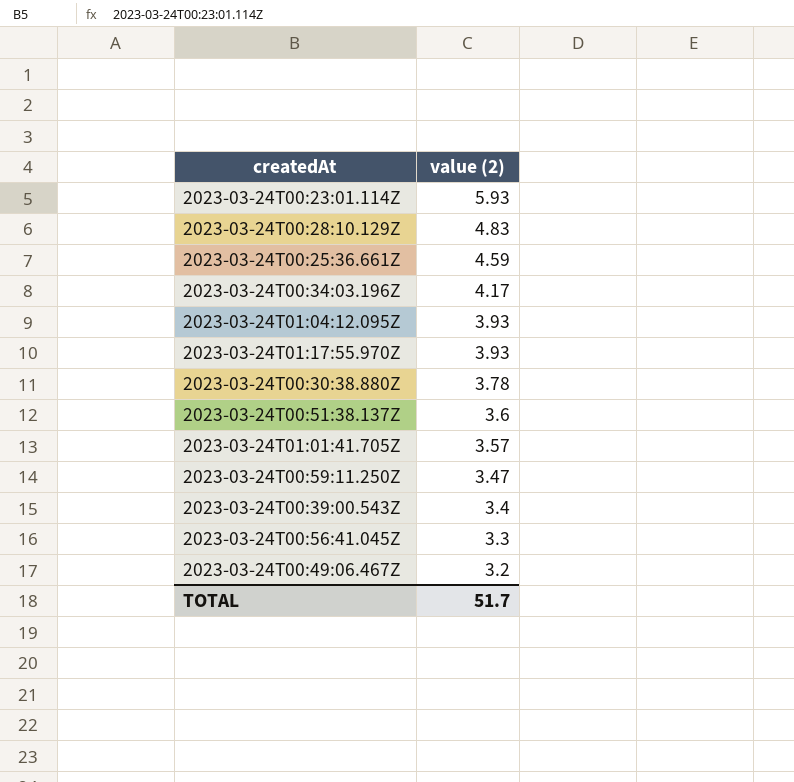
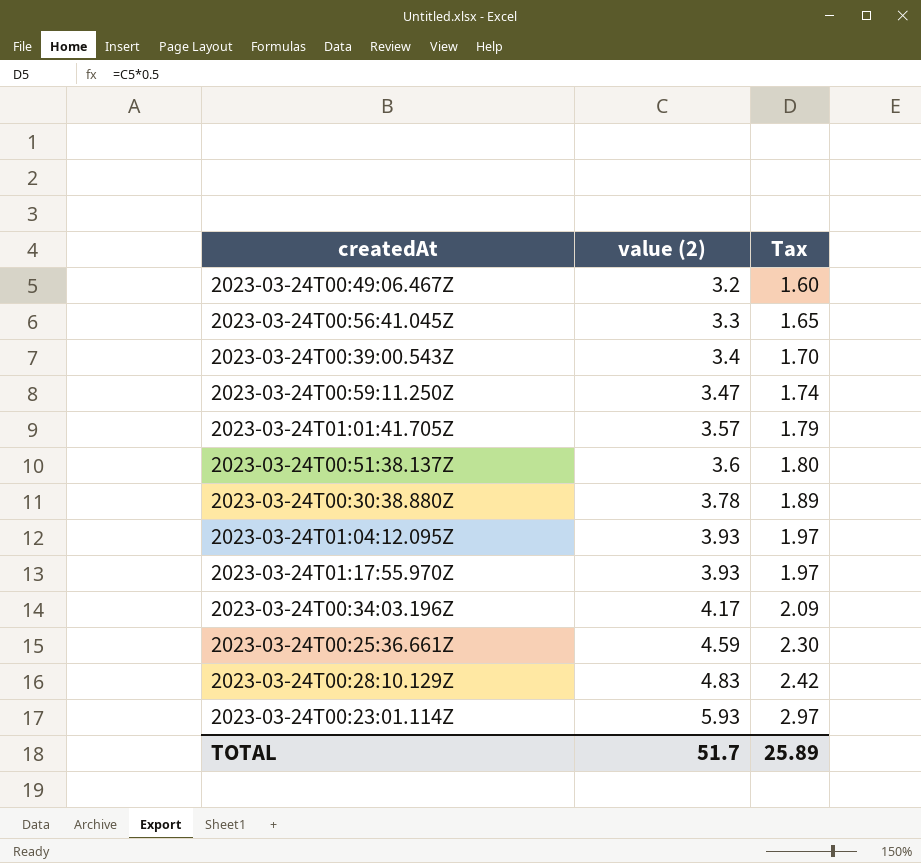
row order: value (2) descending -> value (2) ascending
column Tax | formula: none -> [value (2)] * 0.5

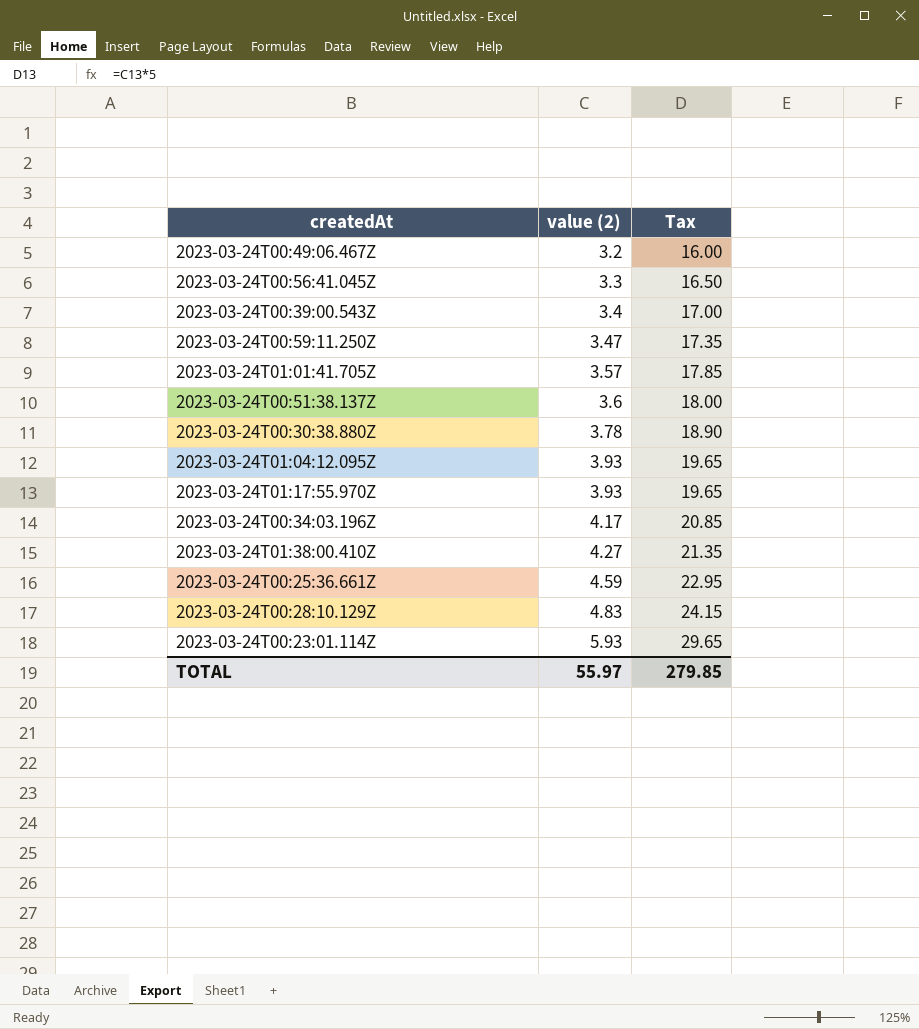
column Tax | formula: [value (2)] * 0.5 -> [value (2)] * 5
row 2023-03-24T01:38:00.410Z: none -> 4.27 | 21.35
TOTAL | value (2): 51.7 -> 55.97
TOTAL | Tax: 25.89 -> 279.85

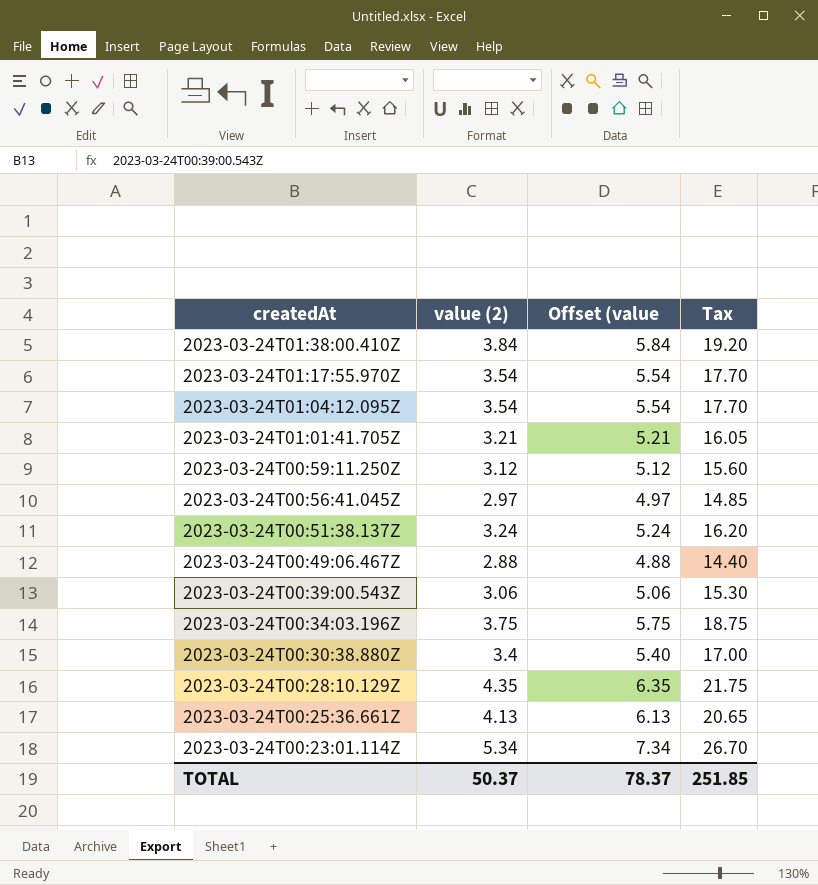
row order: value (2) ascending -> createdAt descending
column Offset (value | formula: none -> [value (2)] + 2
2023-03-24T01:38:00.410Z | value (2): 4.27 -> 3.84
2023-03-24T01:38:00.410Z | Tax: 21.35 -> 19.20
2023-03-24T01:17:55.970Z | value (2): 3.93 -> 3.54
2023-03-24T01:17:55.970Z | Tax: 19.65 -> 17.70
2023-03-24T01:04:12.095Z | value (2): 3.93 -> 3.54
2023-03-24T01:04:12.095Z | Tax: 19.65 -> 17.70
2023-03-24T01:01:41.705Z | value (2): 3.57 -> 3.21
2023-03-24T01:01:41.705Z | Tax: 17.85 -> 16.05
2023-03-24T00:59:11.250Z | value (2): 3.47 -> 3.12
2023-03-24T00:59:11.250Z | Tax: 17.35 -> 15.60
2023-03-24T00:56:41.045Z | value (2): 3.3 -> 2.97
2023-03-24T00:56:41.045Z | Tax: 16.50 -> 14.85
2023-03-24T00:51:38.137Z | value (2): 3.6 -> 3.24
2023-03-24T00:51:38.137Z | Tax: 18.00 -> 16.20
2023-03-24T00:49:06.467Z | value (2): 3.2 -> 2.88
2023-03-24T00:49:06.467Z | Tax: 16.00 -> 14.40
2023-03-24T00:39:00.543Z | value (2): 3.4 -> 3.06
2023-03-24T00:39:00.543Z | Tax: 17.00 -> 15.30
2023-03-24T00:34:03.196Z | value (2): 4.17 -> 3.75
2023-03-24T00:34:03.196Z | Tax: 20.85 -> 18.75
2023-03-24T00:30:38.880Z | value (2): 3.78 -> 3.4
2023-03-24T00:30:38.880Z | Tax: 18.90 -> 17.00
2023-03-24T00:28:10.129Z | value (2): 4.83 -> 4.35
2023-03-24T00:28:10.129Z | Tax: 24.15 -> 21.75
2023-03-24T00:25:36.661Z | value (2): 4.59 -> 4.13
2023-03-24T00:25:36.661Z | Tax: 22.95 -> 20.65
2023-03-24T00:23:01.114Z | value (2): 5.93 -> 5.34
2023-03-24T00:23:01.114Z | Tax: 29.65 -> 26.70
TOTAL | value (2): 55.97 -> 50.37
TOTAL | Tax: 279.85 -> 251.85

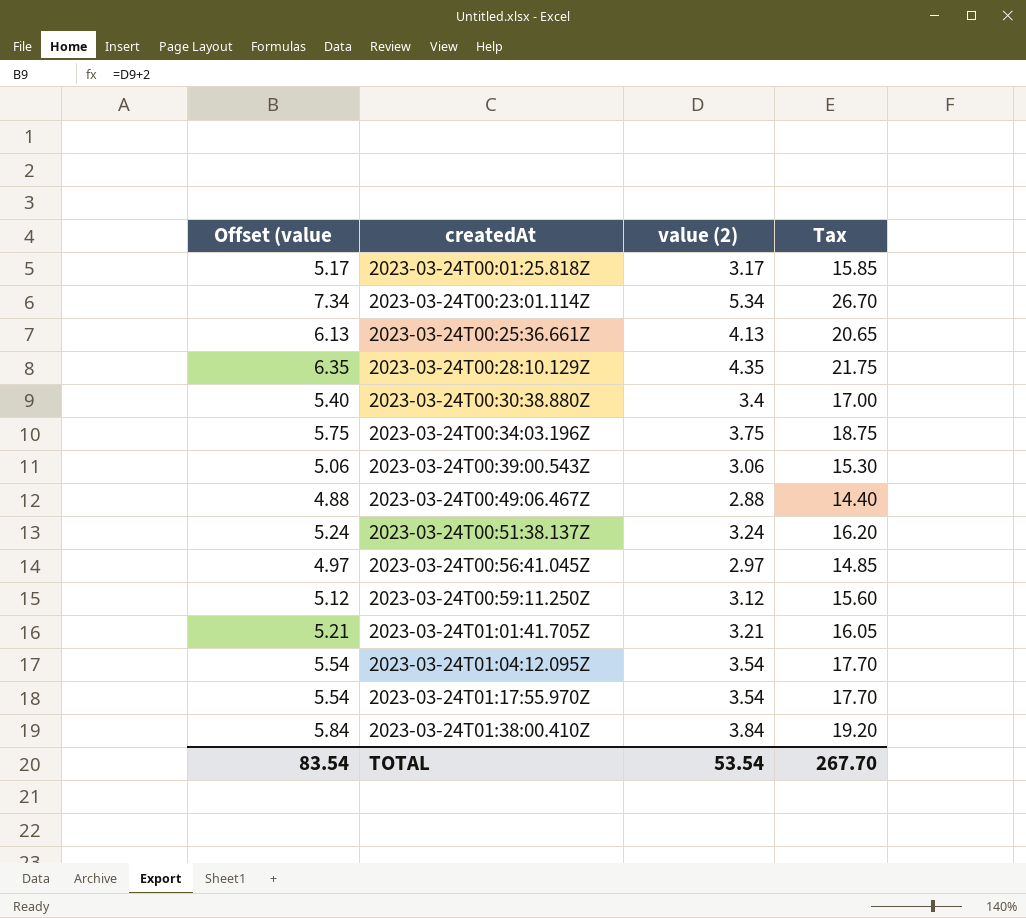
row order: createdAt descending -> createdAt ascending
column Offset (value | position: 3 -> 1
row 2023-03-24T00:01:25.818Z: none -> 5.17 | 3.17 | 15.85
TOTAL | Offset (value: 78.37 -> 83.54
TOTAL | value (2): 50.37 -> 53.54
TOTAL | Tax: 251.85 -> 267.70

